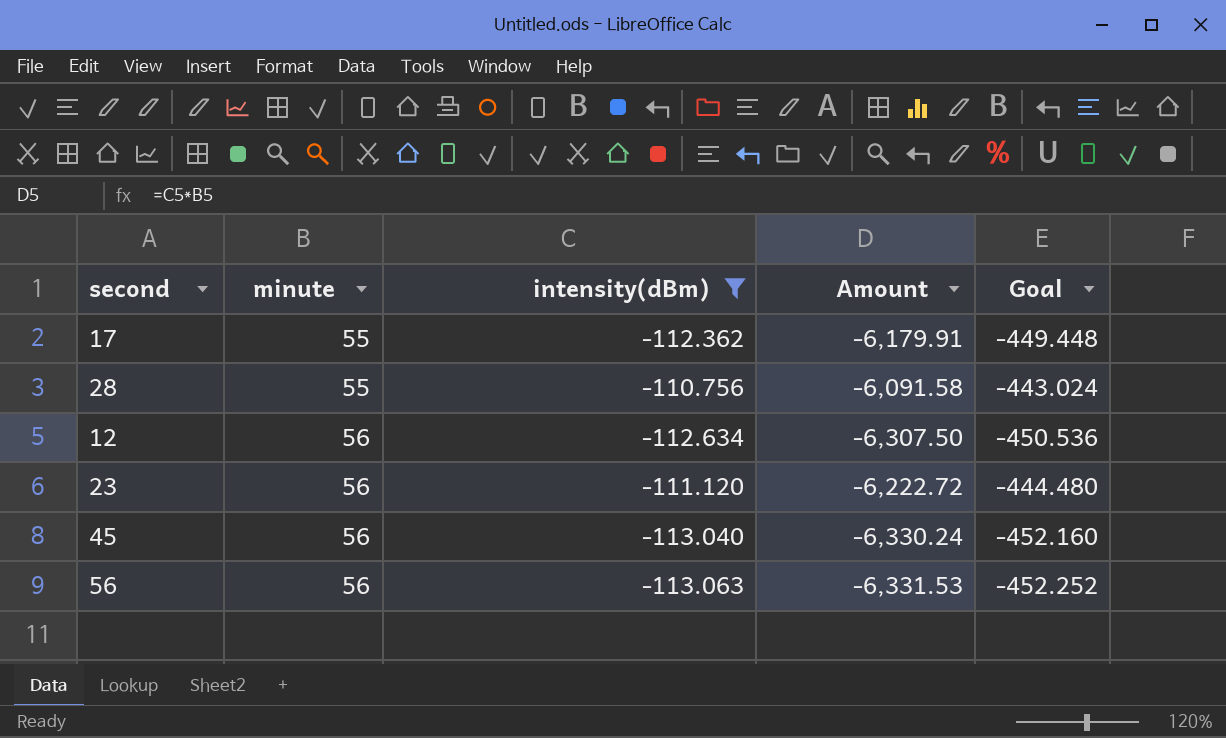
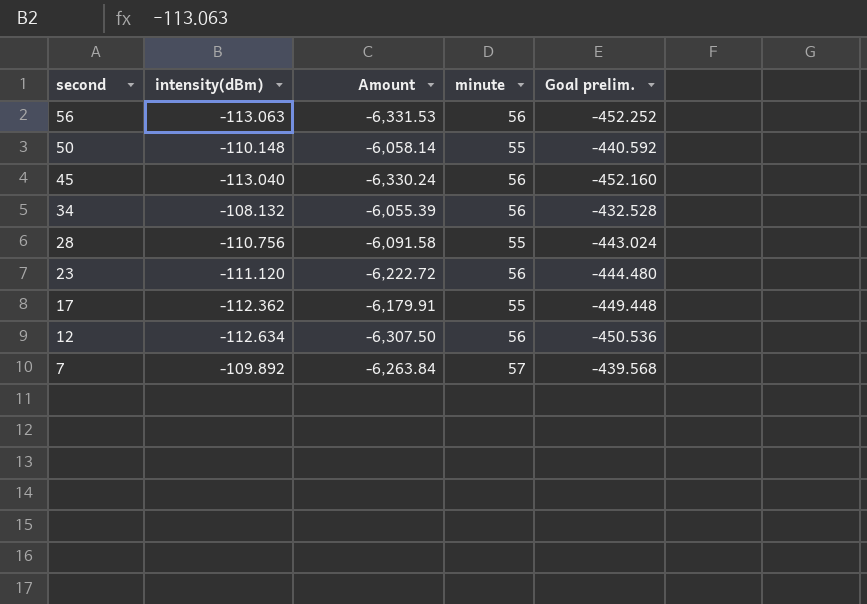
filter: intensity(dBm) <= -110.756 -> none
row order: minute ascending -> second descending
column minute | position: 2 -> 4
column name: Goal -> Goal prelim.

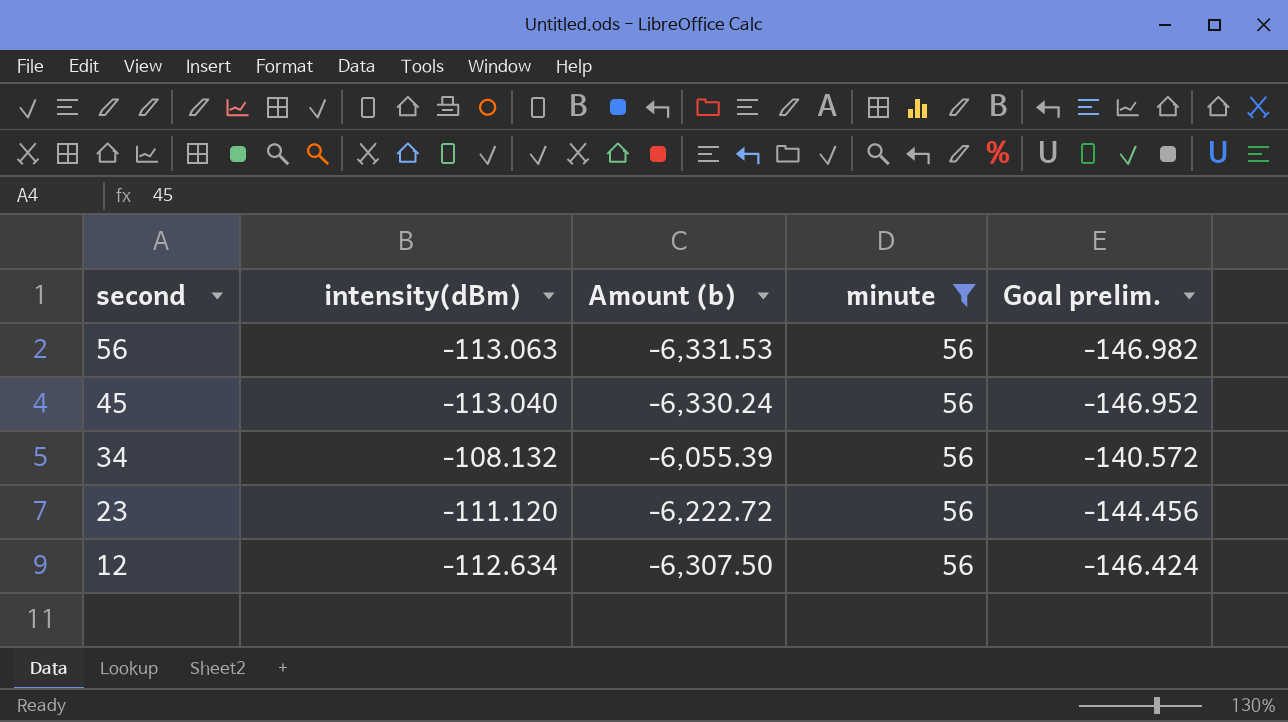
filter: none -> minute = 56
column name: Amount -> Amount (b)
column Goal prelim. | formula: [intensity(dBm)] * 4 -> [intensity(dBm)] * 1.3

